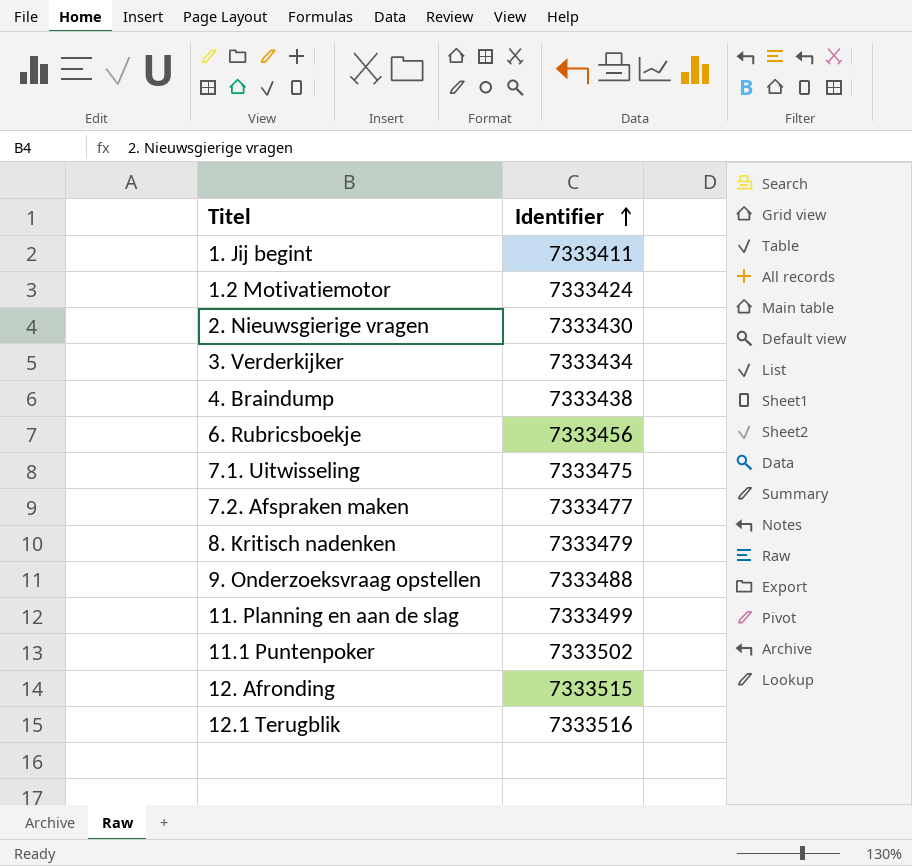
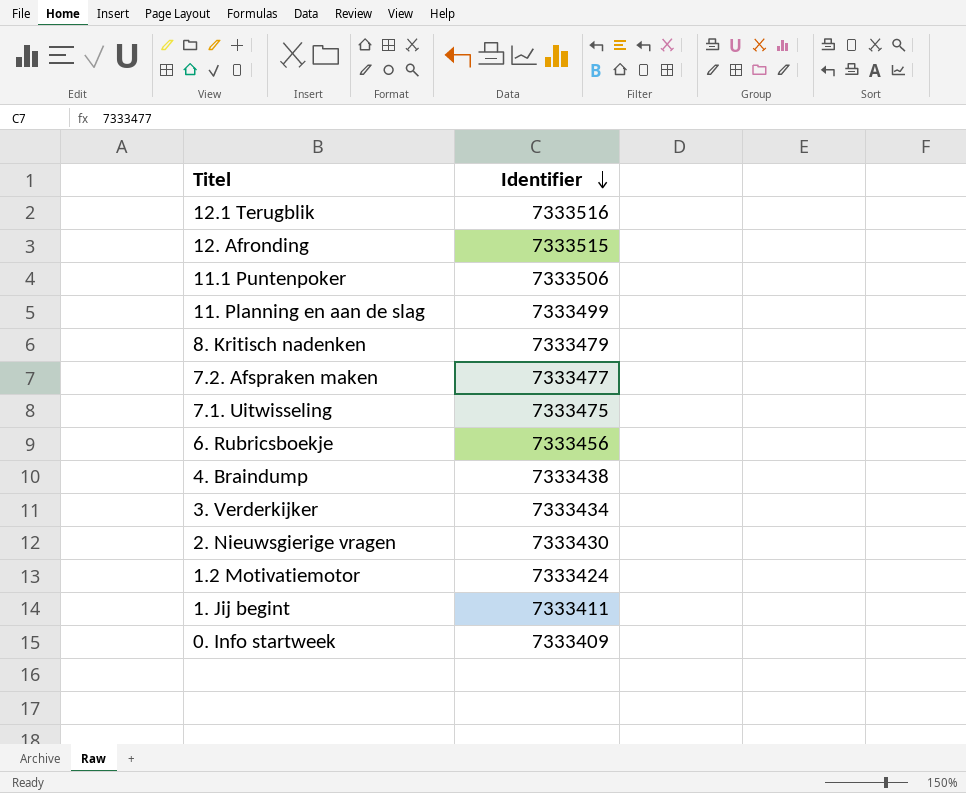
row order: Identifier ascending -> Identifier descending
row 9. Onderzoeksvraag opstellen: 7333488 -> none
11.1 Puntenpoker | Identifier: 7333502 -> 7333506
row 0. Info startweek: none -> 7333409

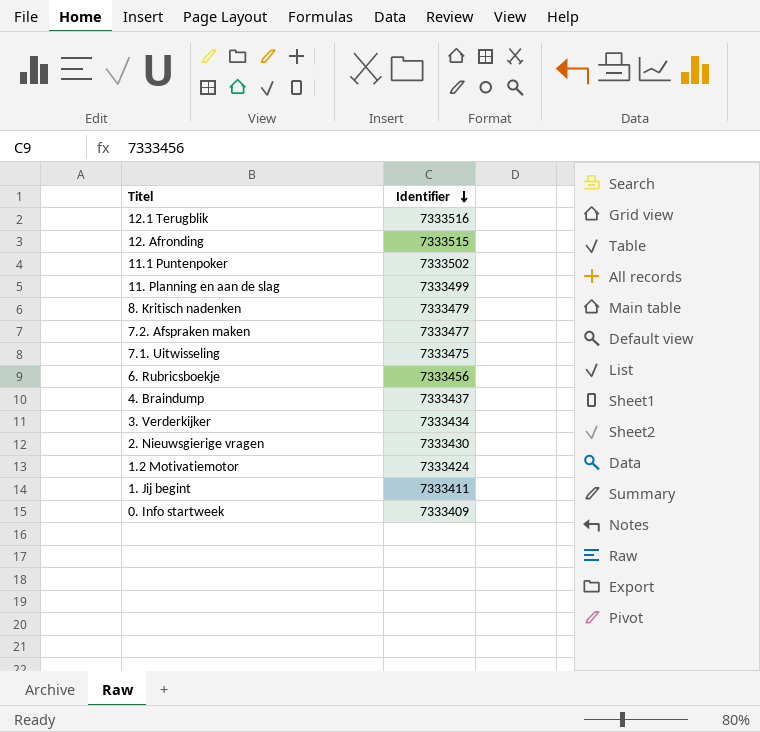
11.1 Puntenpoker | Identifier: 7333506 -> 7333502
4. Braindump | Identifier: 7333438 -> 7333437

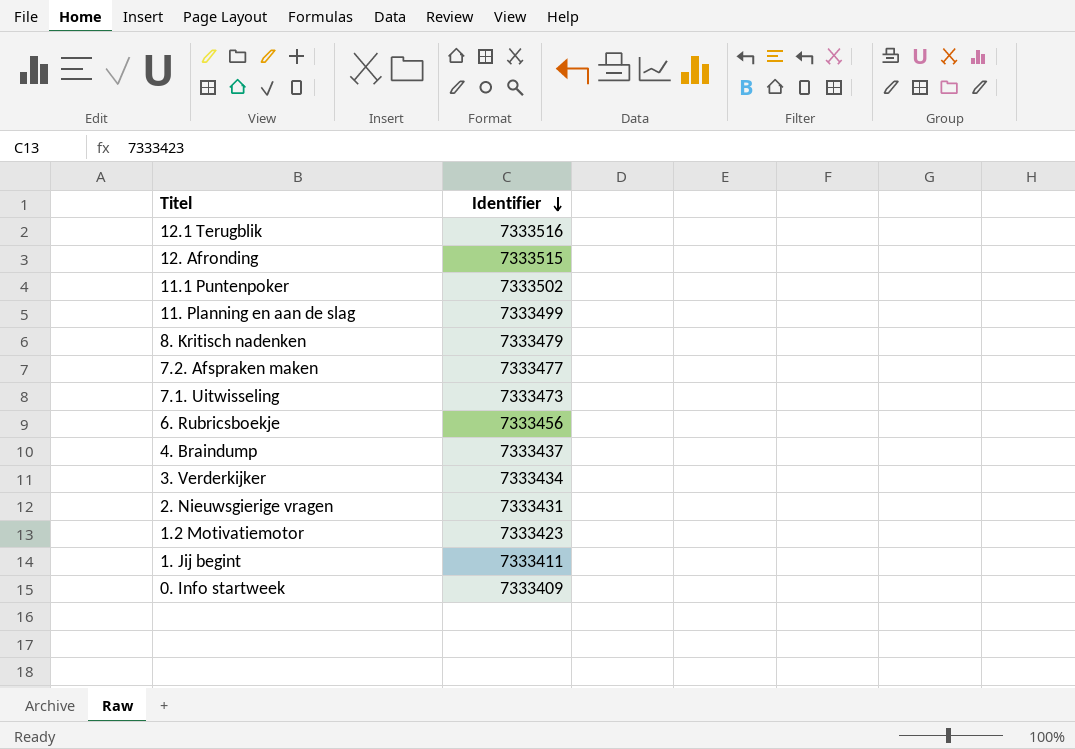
7.1. Uitwisseling | Identifier: 7333475 -> 7333473
2. Nieuwsgierige vragen | Identifier: 7333430 -> 7333431
1.2 Motivatiemotor | Identifier: 7333424 -> 7333423

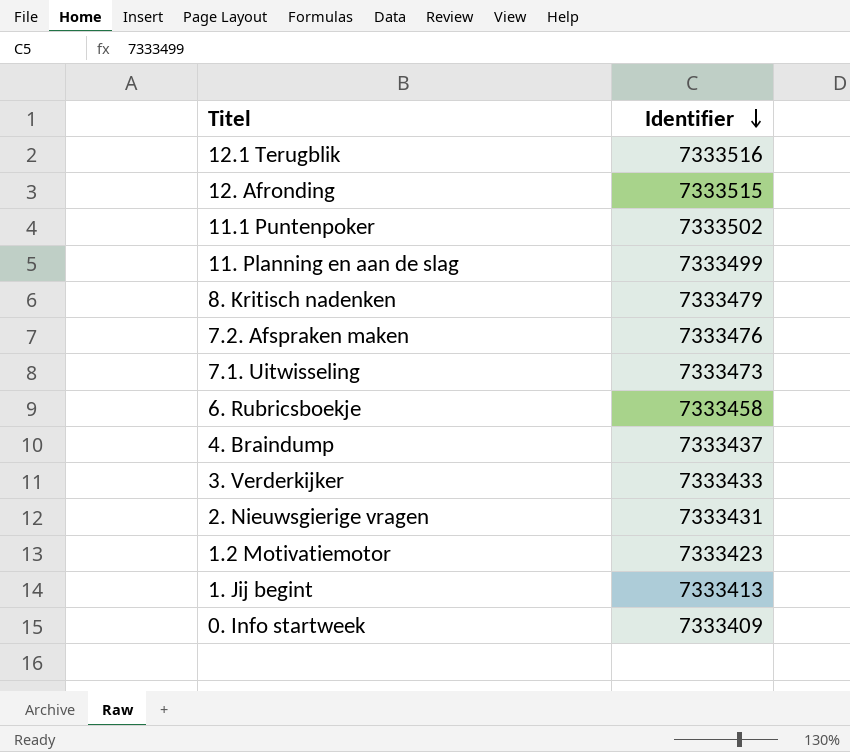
7.2. Afspraken maken | Identifier: 7333477 -> 7333476
6. Rubricsboekje | Identifier: 7333456 -> 7333458
3. Verderkijker | Identifier: 7333434 -> 7333433
1. Jij begint | Identifier: 7333411 -> 7333413

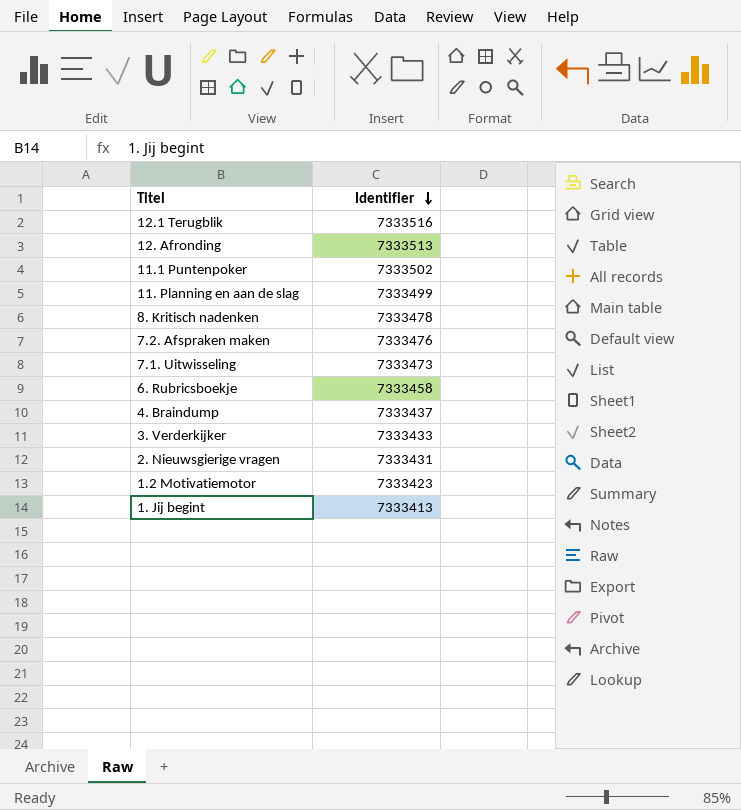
row 0. Info startweek: 7333409 -> none
12. Afronding | Identifier: 7333515 -> 7333513
8. Kritisch nadenken | Identifier: 7333479 -> 7333478

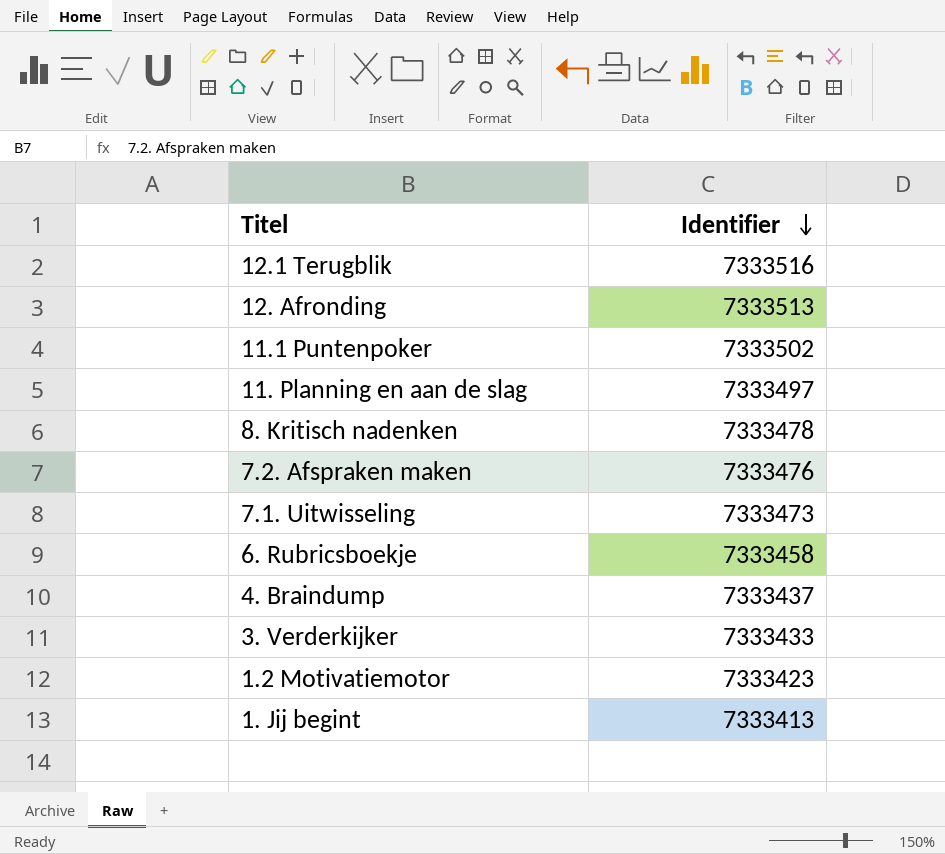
row 2. Nieuwsgierige vragen: 7333431 -> none
11. Planning en aan de slag | Identifier: 7333499 -> 7333497

